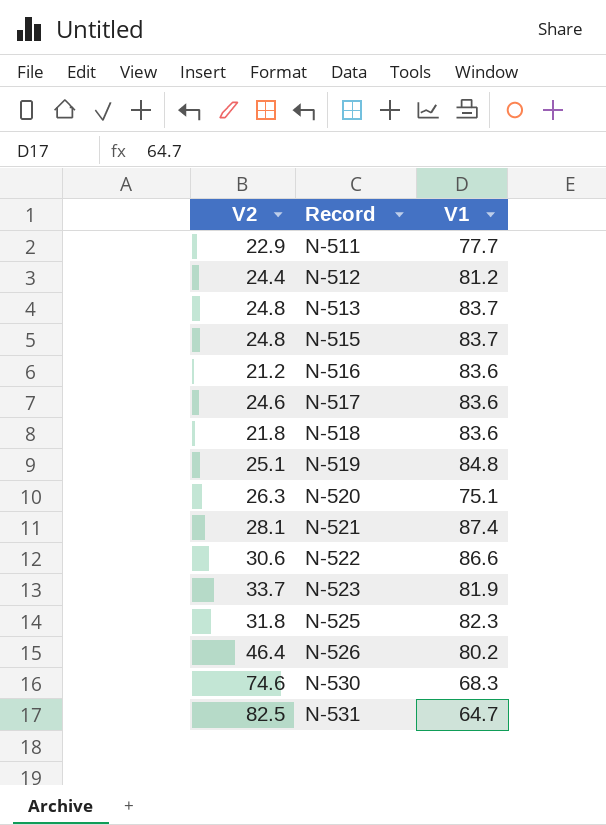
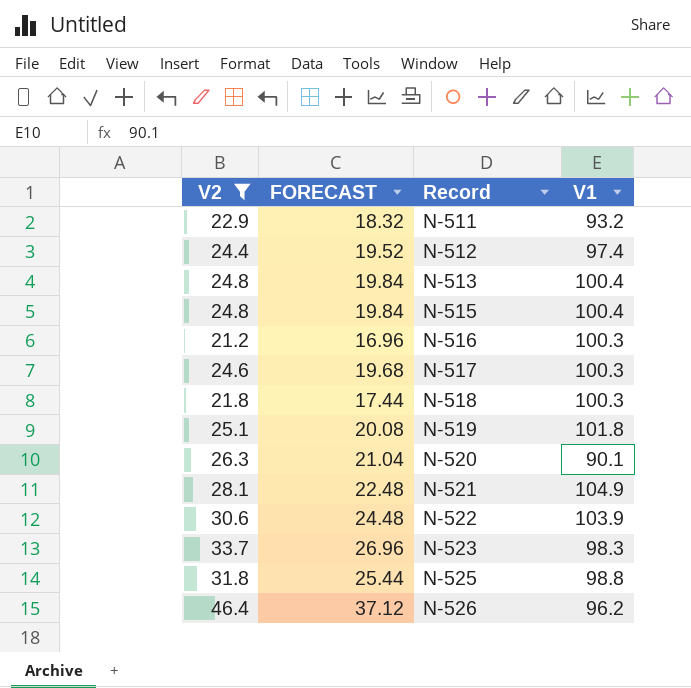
filter: none -> V2 <= 46.4
column FORECAST | formula: none -> [V2] * 0.8
N-511 | V1: 77.7 -> 93.2
N-512 | V1: 81.2 -> 97.4
N-513 | V1: 83.7 -> 100.4
N-515 | V1: 83.7 -> 100.4
N-516 | V1: 83.6 -> 100.3
N-517 | V1: 83.6 -> 100.3
N-518 | V1: 83.6 -> 100.3
N-519 | V1: 84.8 -> 101.8
N-520 | V1: 75.1 -> 90.1
N-521 | V1: 87.4 -> 104.9
N-522 | V1: 86.6 -> 103.9
N-523 | V1: 81.9 -> 98.3
N-525 | V1: 82.3 -> 98.8
N-526 | V1: 80.2 -> 96.2

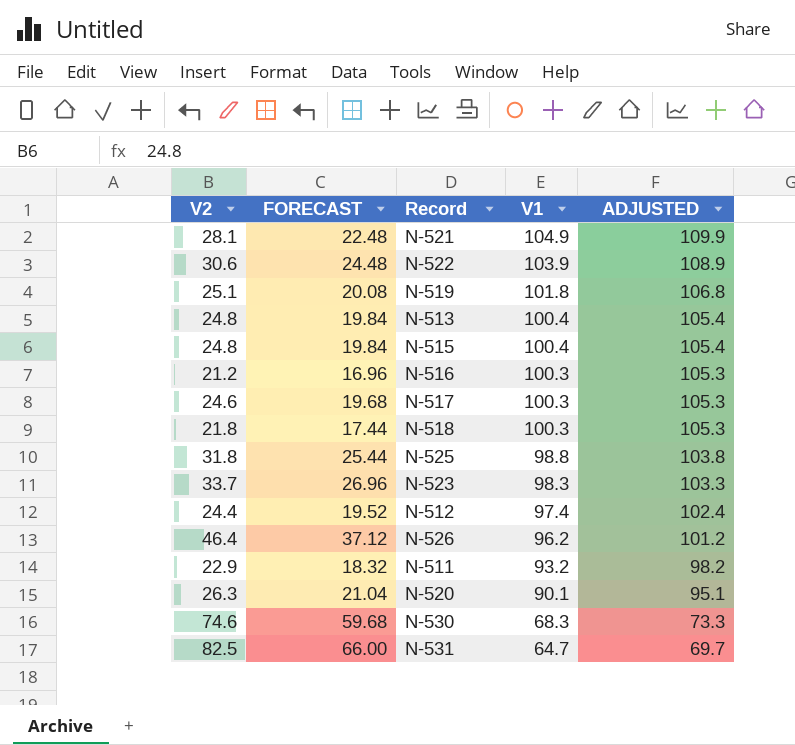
filter: V2 <= 46.4 -> none
row order: Record ascending -> V1 descending
column ADJUSTED | formula: none -> [V1] + 5

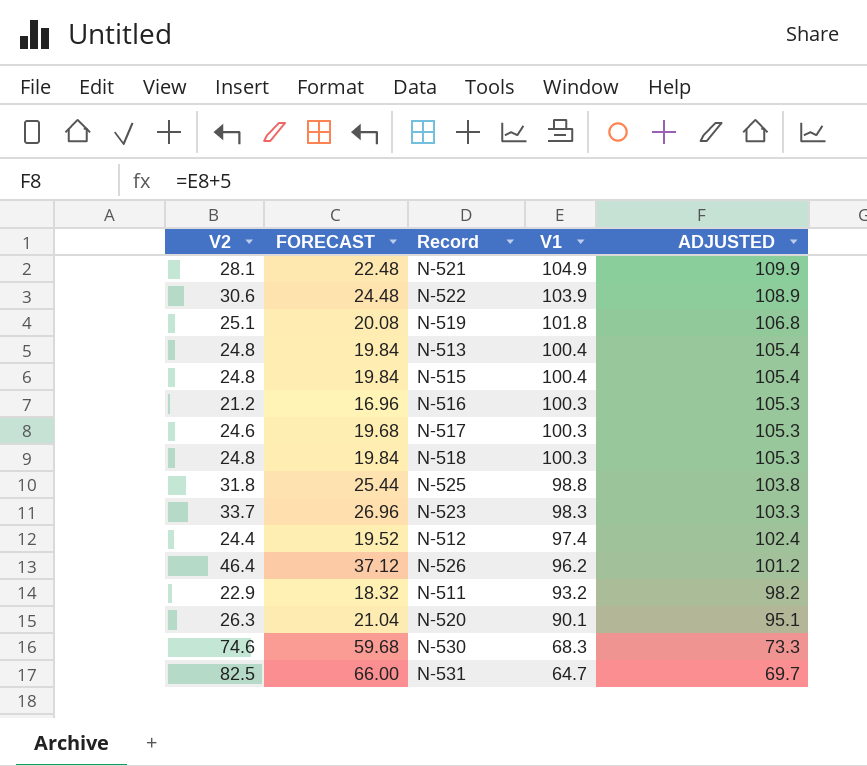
N-518 | V2: 21.8 -> 24.8
N-518 | FORECAST: 17.44 -> 19.84

